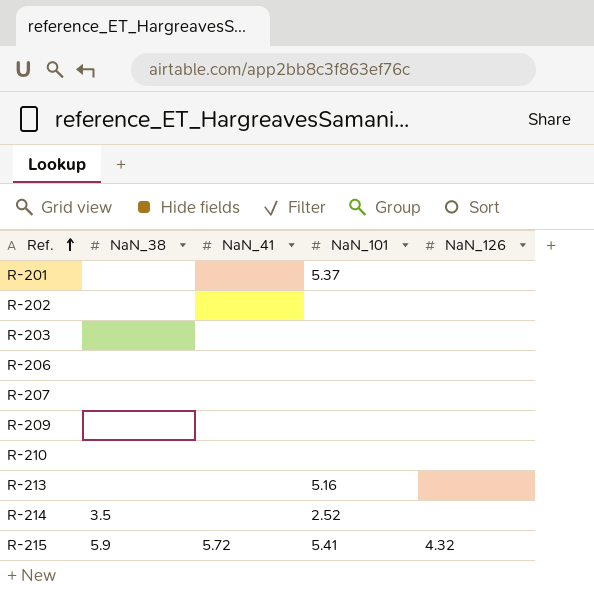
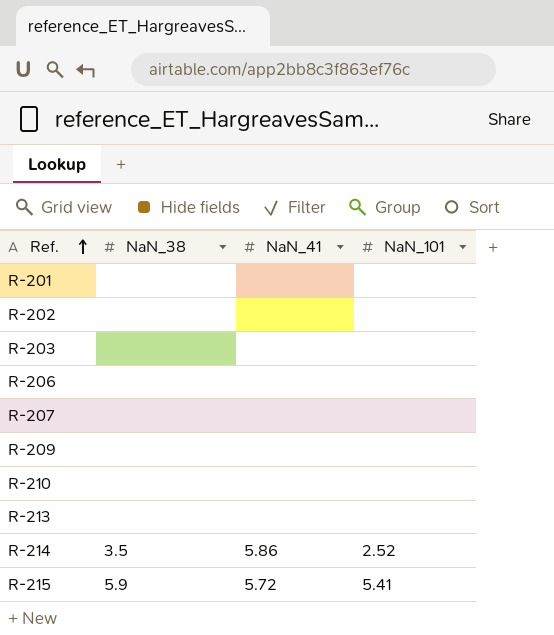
column NaN_126 | position: 5 -> none
R-201 | NaN_101: 5.37 -> none
R-213 | NaN_101: 5.16 -> none
R-214 | NaN_41: none -> 5.86

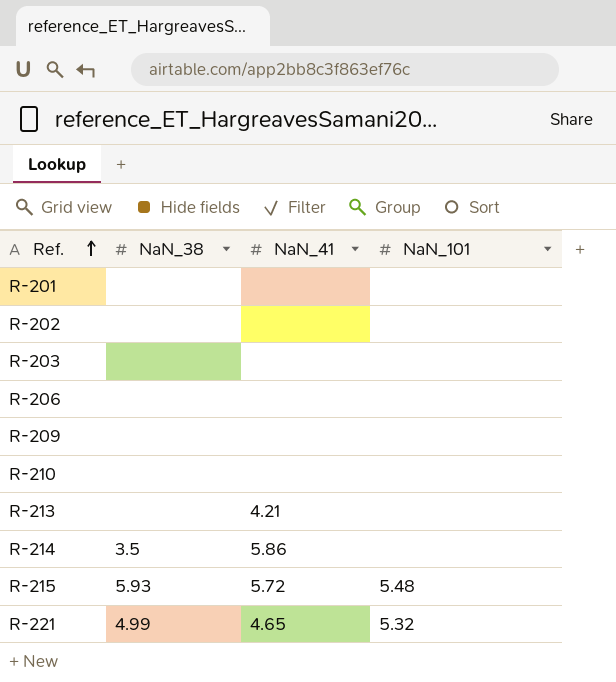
row R-207: none | none | none -> none
R-213 | NaN_41: none -> 4.21
R-214 | NaN_101: 2.52 -> none
R-215 | NaN_38: 5.9 -> 5.93
R-215 | NaN_101: 5.41 -> 5.48
row R-221: none -> 4.99 | 4.65 | 5.32

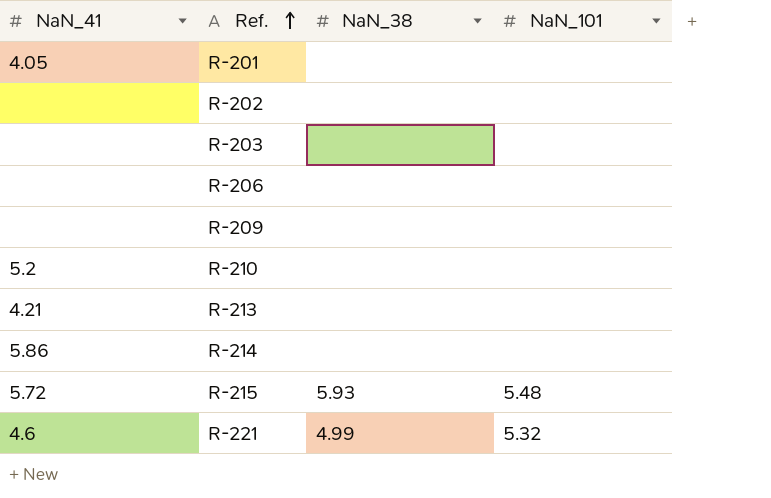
column NaN_41 | position: 3 -> 1
R-201 | NaN_41: none -> 4.05
R-210 | NaN_41: none -> 5.2
R-214 | NaN_38: 3.5 -> none
R-221 | NaN_41: 4.65 -> 4.6

